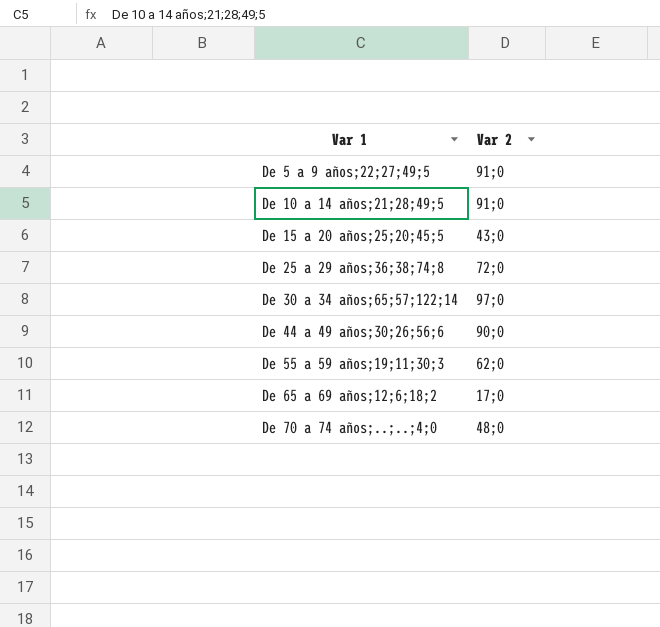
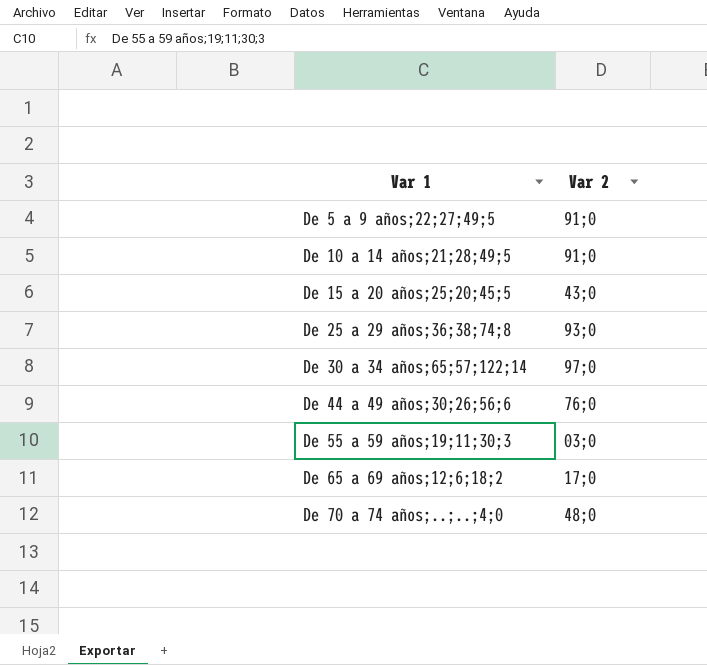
De 25 a 29 años;36;38;74;8 | Var 2: 72;0 -> 93;0
De 44 a 49 años;30;26;56;6 | Var 2: 90;0 -> 76;0
De 55 a 59 años;19;11;30;3 | Var 2: 62;0 -> 03;0

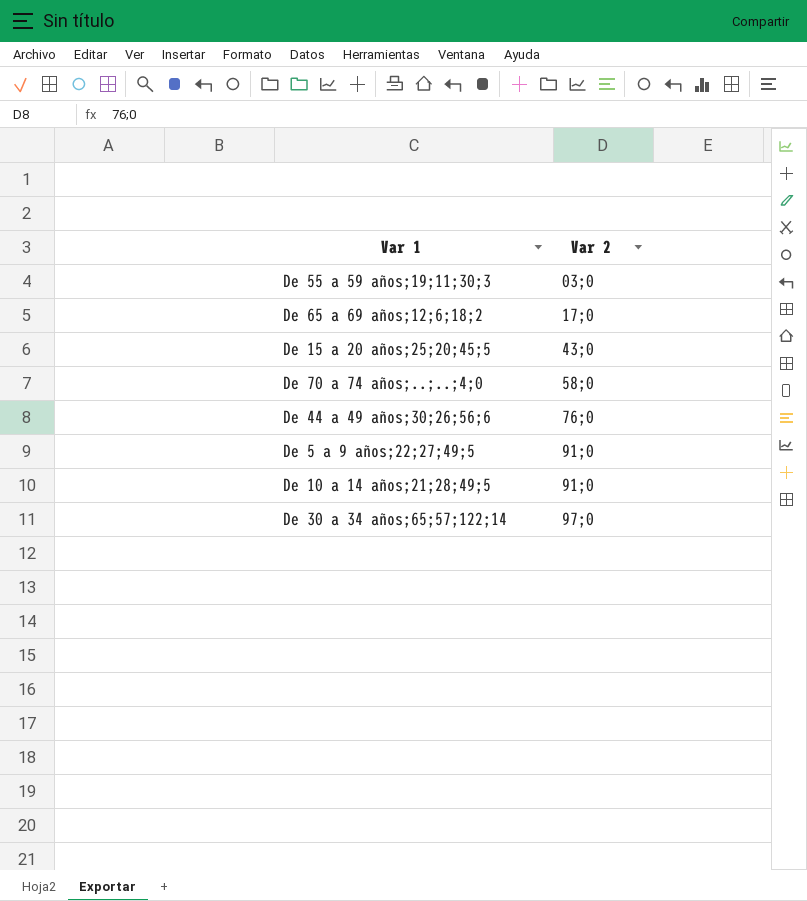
row order: Var 1 ascending -> Var 2 ascending
row De 25 a 29 años;36;38;74;8: 93;0 -> none
De 70 a 74 años;..;..;4;0 | Var 2: 48;0 -> 58;0

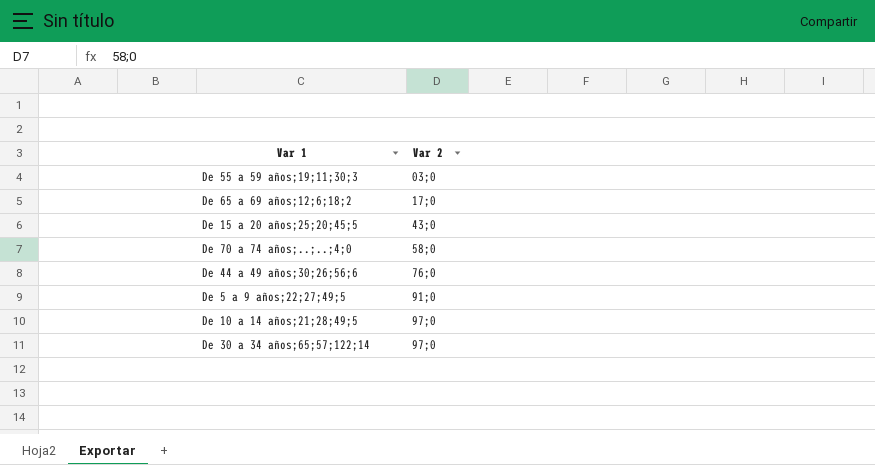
De 10 a 14 años;21;28;49;5 | Var 2: 91;0 -> 97;0

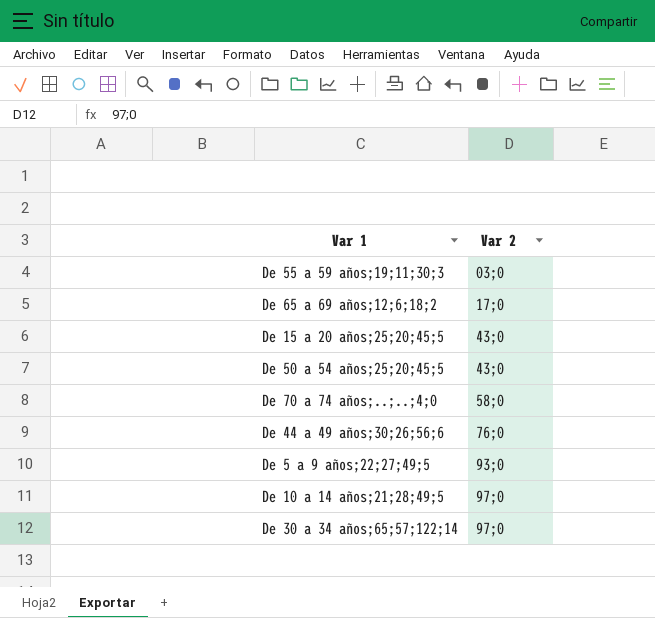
row De 50 a 54 años;25;20;45;5: none -> 43;0
De 5 a 9 años;22;27;49;5 | Var 2: 91;0 -> 93;0

